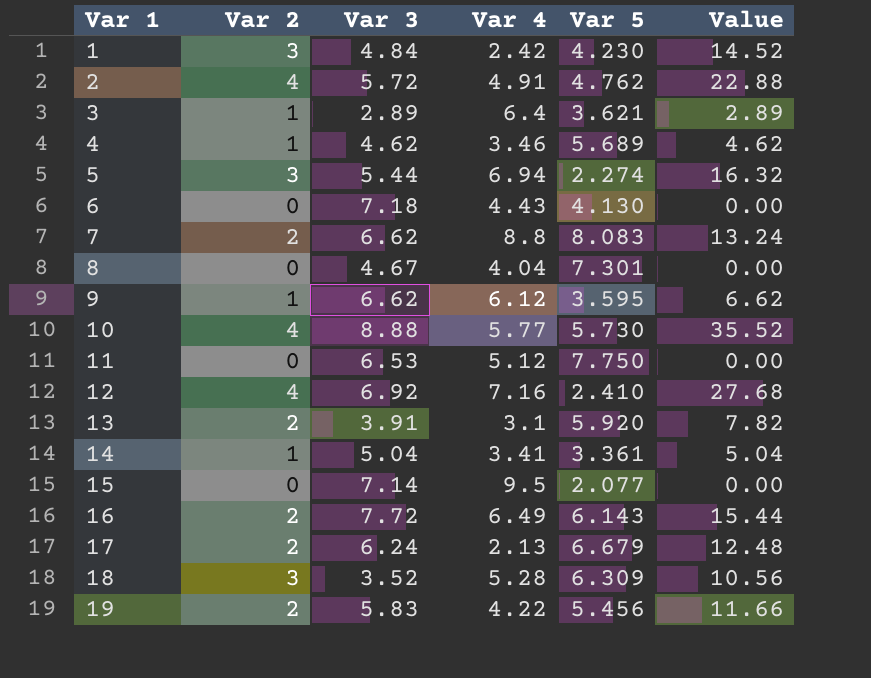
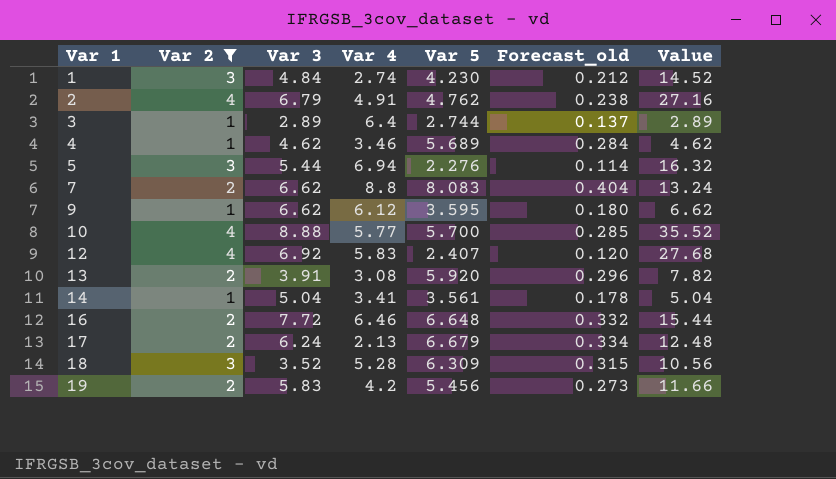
filter: none -> Var 2 != 0
column Forecast_old | formula: none -> [Var 5] * 0.05
1 | Var 4: 2.42 -> 2.74
2 | Var 3: 5.72 -> 6.79
2 | Value: 22.88 -> 27.16
3 | Var 5: 3.621 -> 2.744
5 | Var 5: 2.274 -> 2.276
10 | Var 5: 5.730 -> 5.700
12 | Var 4: 7.16 -> 5.83
12 | Var 5: 2.410 -> 2.407
13 | Var 4: 3.1 -> 3.08
14 | Var 5: 3.361 -> 3.561
16 | Var 4: 6.49 -> 6.46
16 | Var 5: 6.143 -> 6.648
19 | Var 4: 4.22 -> 4.2

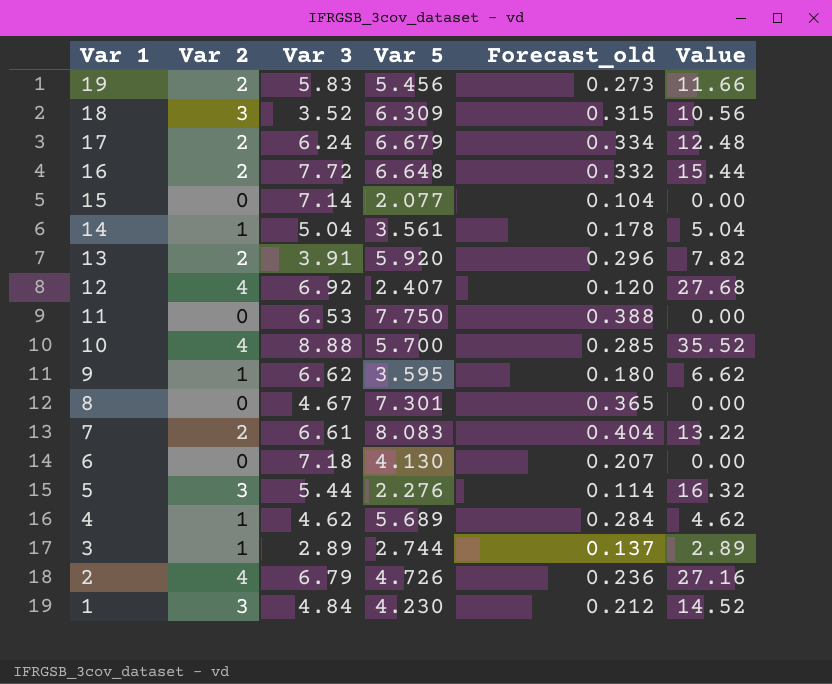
filter: Var 2 != 0 -> none
row order: Var 1 ascending -> Var 1 descending
column Var 4 | position: 4 -> none
7 | Var 3: 6.62 -> 6.61
7 | Value: 13.24 -> 13.22
2 | Var 5: 4.762 -> 4.726
2 | Forecast_old: 0.238 -> 0.236

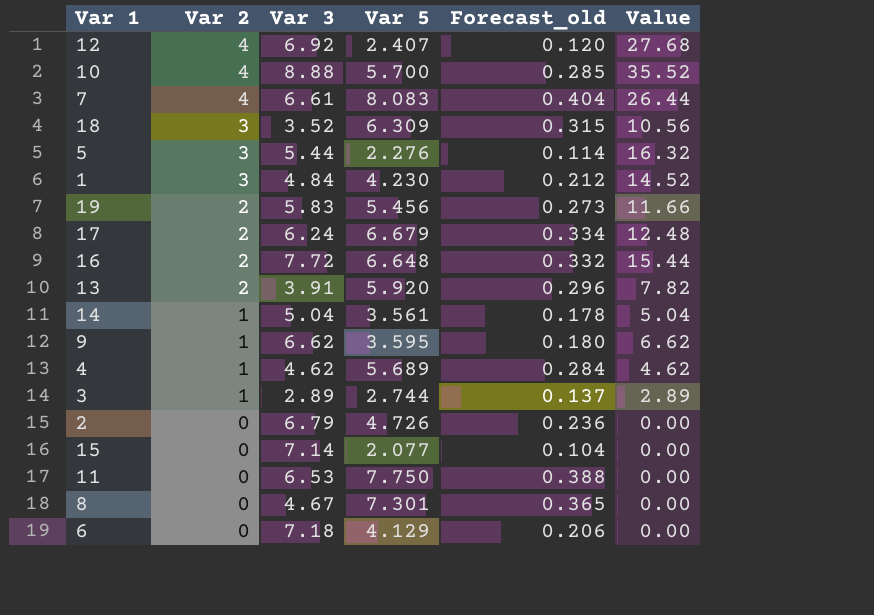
row order: Var 1 descending -> Var 2 descending
7 | Var 2: 2 -> 4
7 | Value: 13.22 -> 26.44
2 | Var 2: 4 -> 0
2 | Value: 27.16 -> 0.00
6 | Var 5: 4.130 -> 4.129
6 | Forecast_old: 0.207 -> 0.206

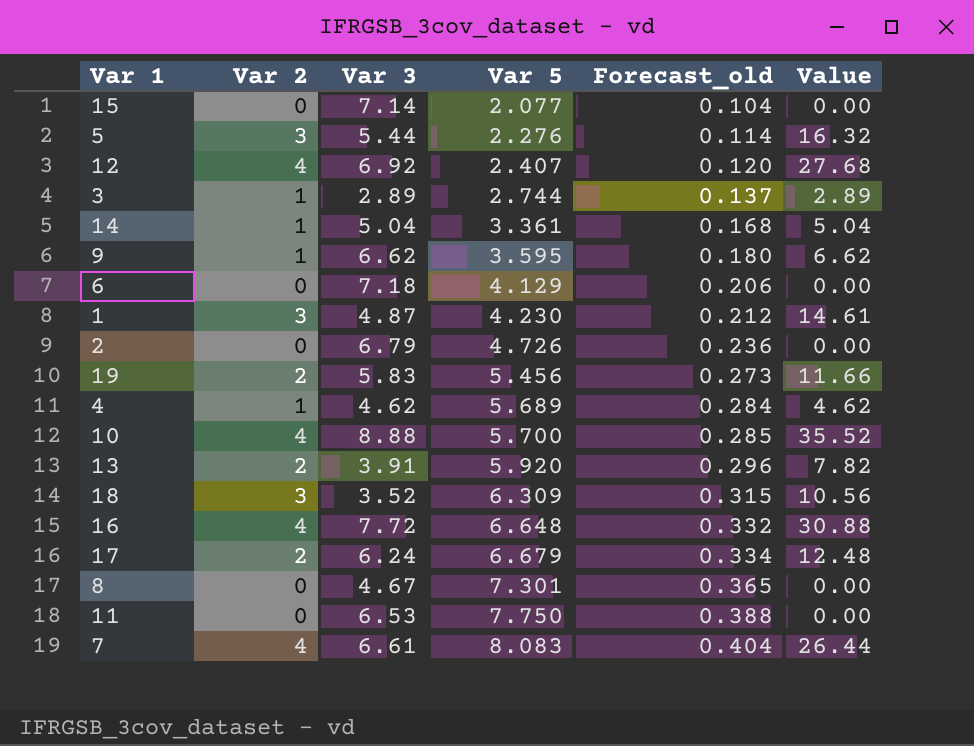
row order: Var 2 descending -> Var 5 ascending
14 | Var 5: 3.561 -> 3.361
14 | Forecast_old: 0.178 -> 0.168
1 | Var 3: 4.84 -> 4.87
1 | Value: 14.52 -> 14.61
16 | Var 2: 2 -> 4
16 | Value: 15.44 -> 30.88

